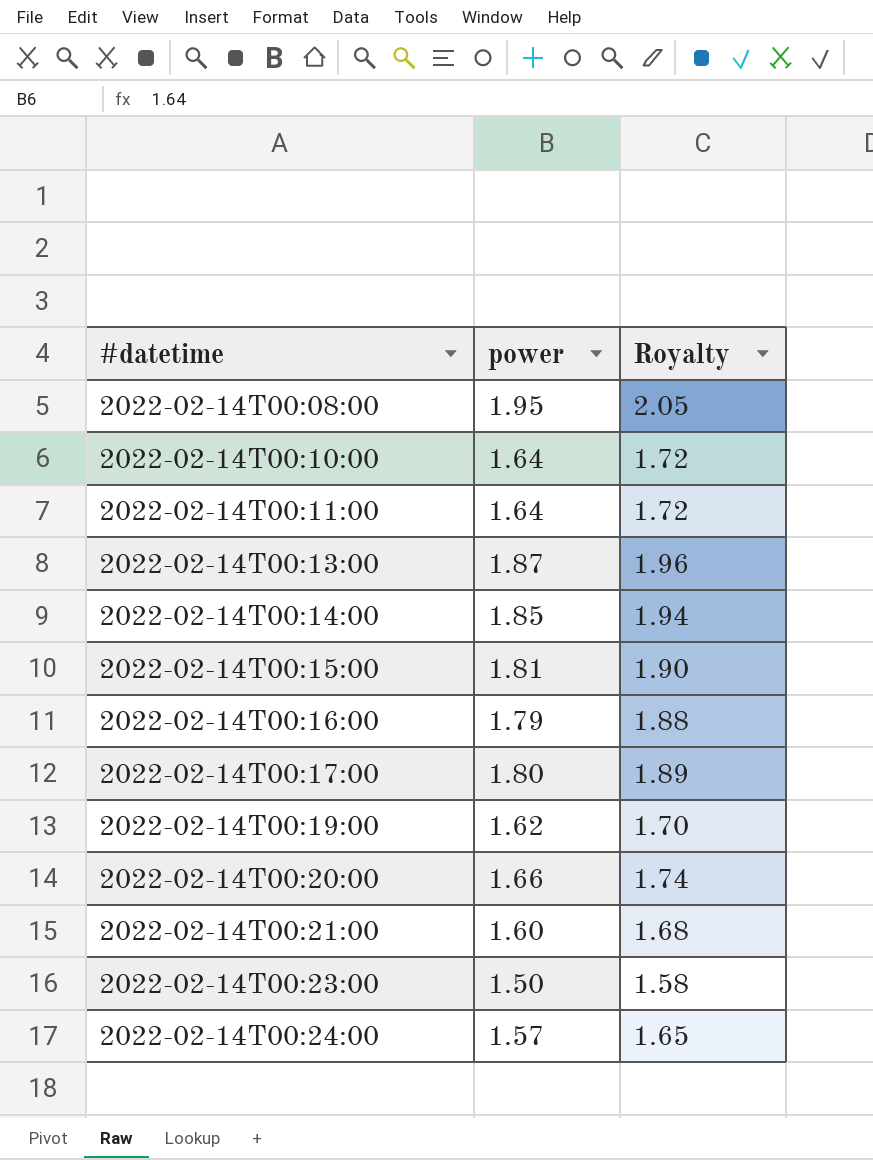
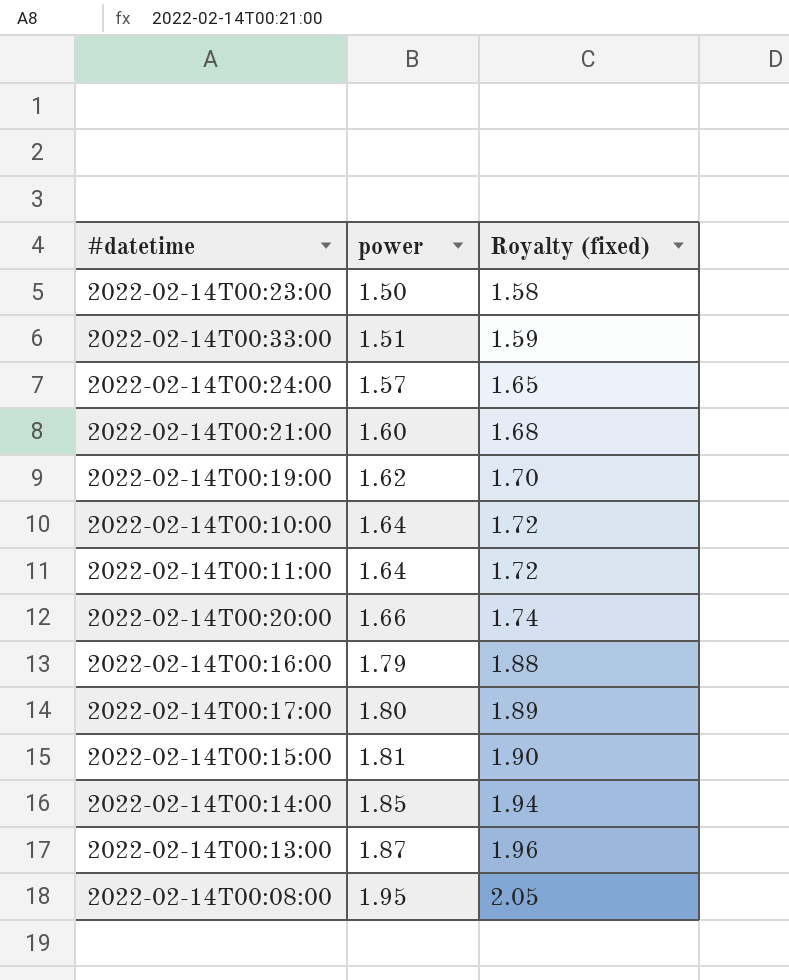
row order: #datetime ascending -> power ascending
column name: Royalty -> Royalty (fixed)
row 2022-02-14T00:33:00: none -> 1.51 | 1.59

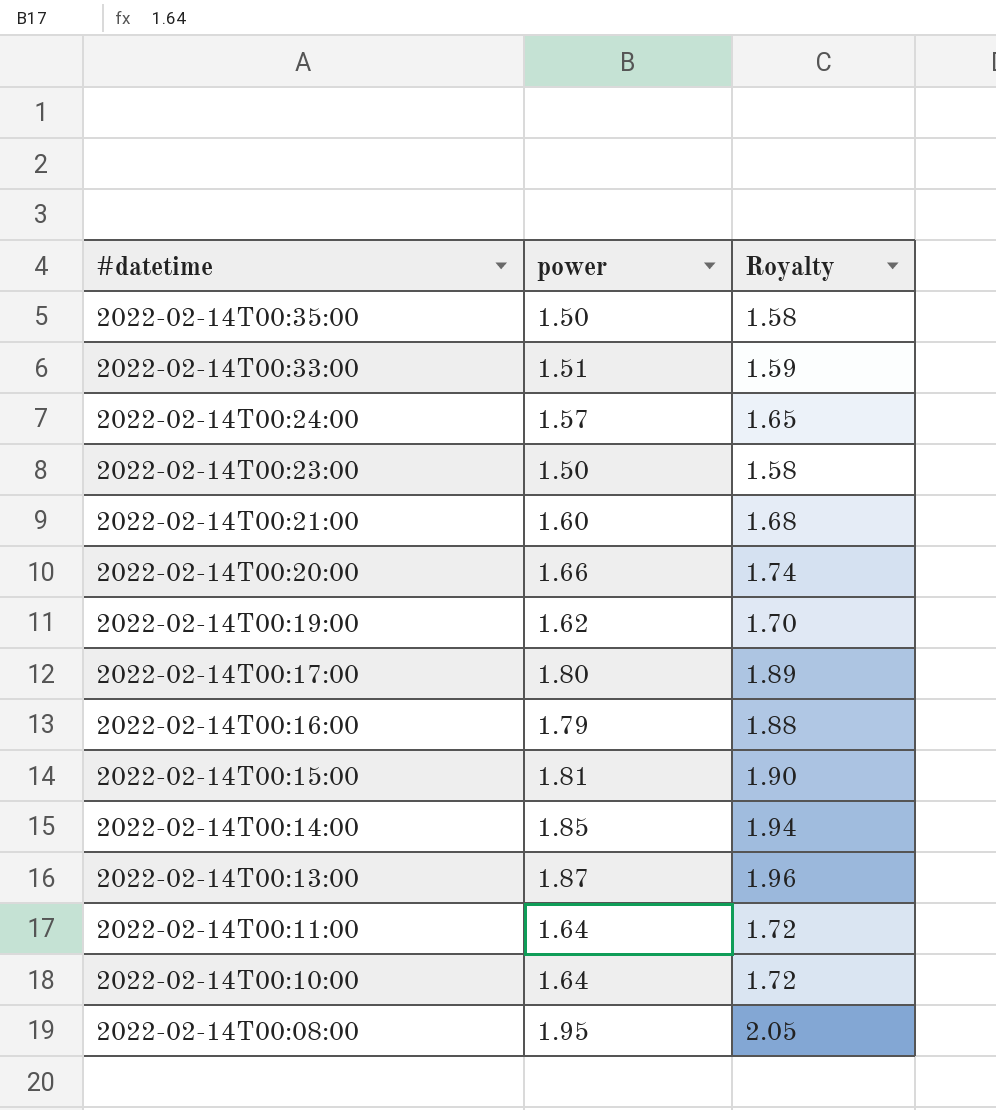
row order: power ascending -> #datetime descending
column name: Royalty (fixed) -> Royalty
row 2022-02-14T00:35:00: none -> 1.50 | 1.58

